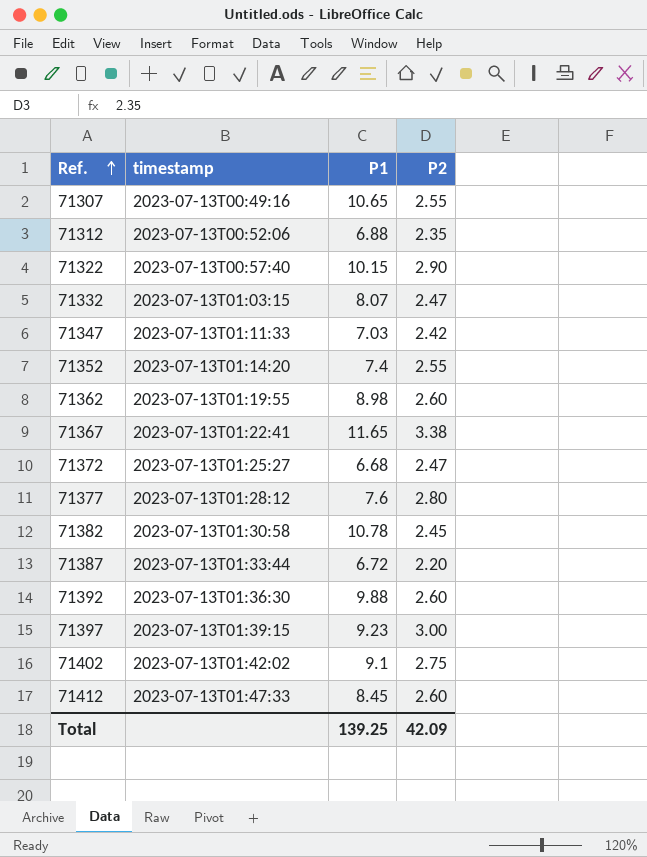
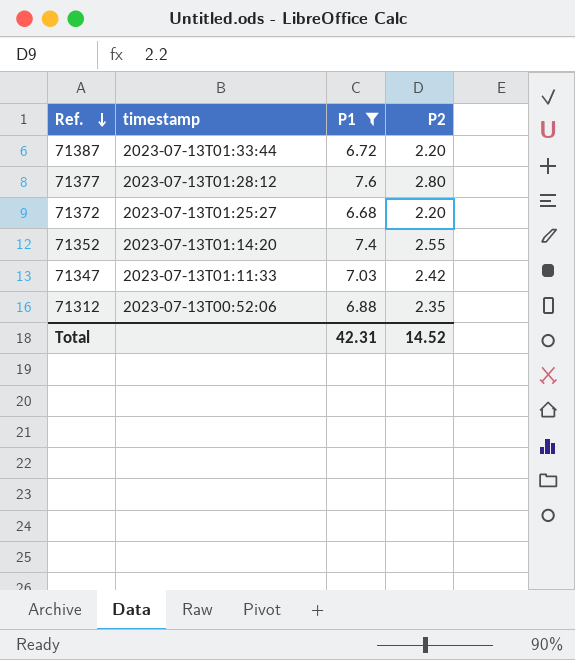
filter: none -> P1 <= 7.6
row order: Ref. ascending -> Ref. descending
71372 | P2: 2.47 -> 2.20
Total | P1: 139.25 -> 42.31
Total | P2: 42.09 -> 14.52

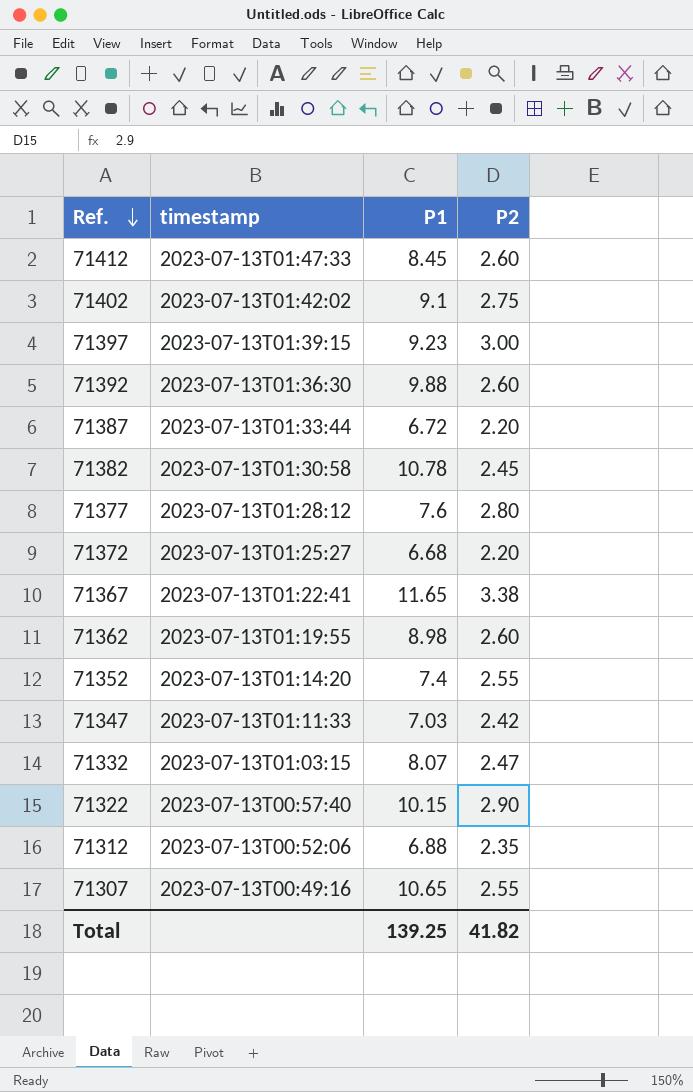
filter: P1 <= 7.6 -> none
Total | P1: 42.31 -> 139.25
Total | P2: 14.52 -> 41.82

